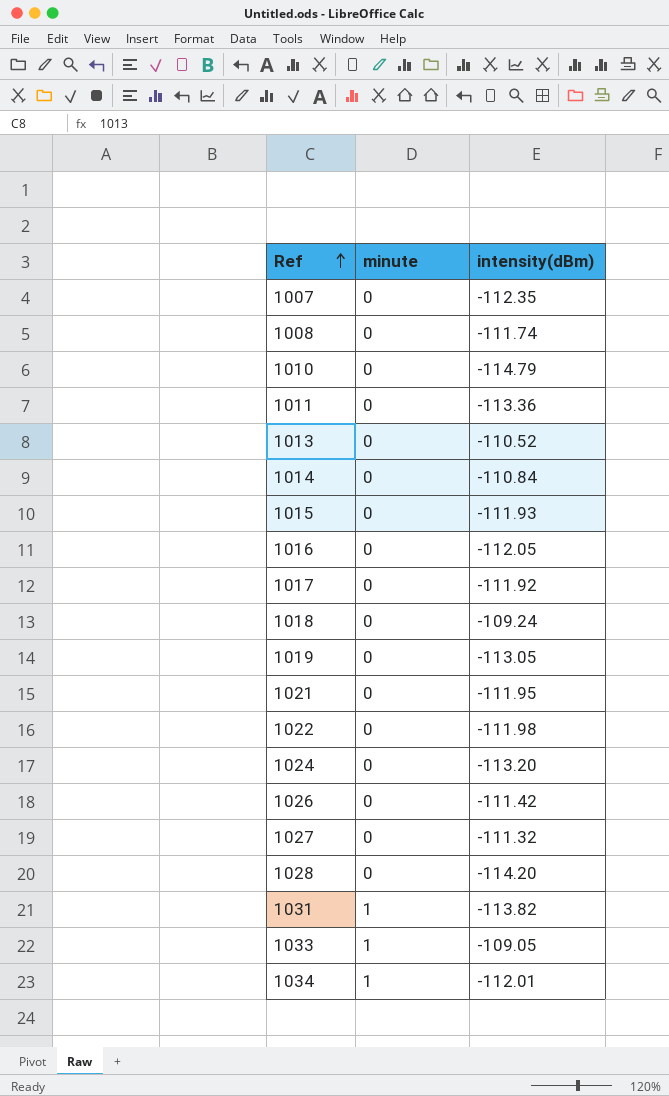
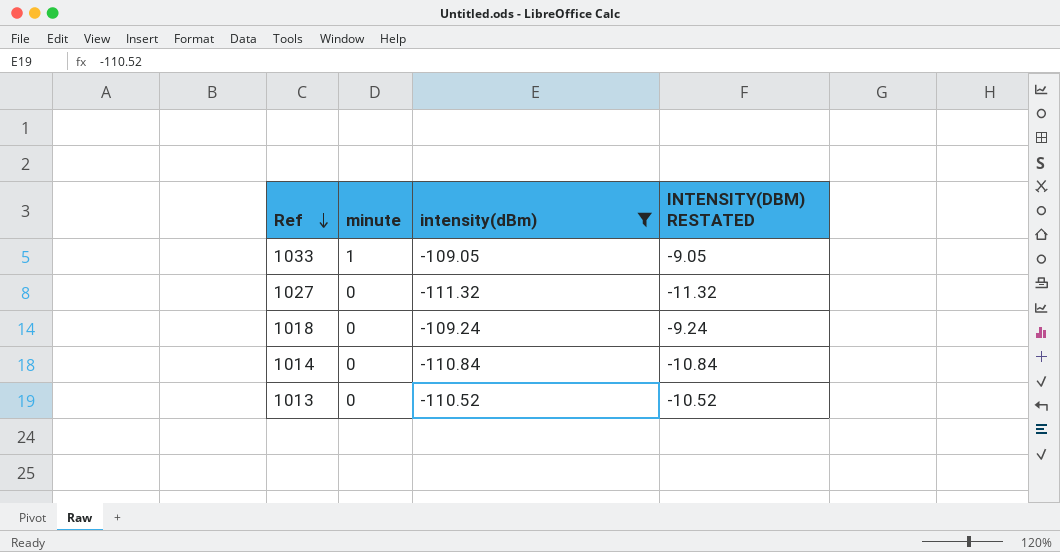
filter: none -> intensity(dBm) >= -111.32
row order: Ref ascending -> Ref descending
column INTENSITY(DBM) RESTATED | formula: none -> [intensity(dBm)] + 100

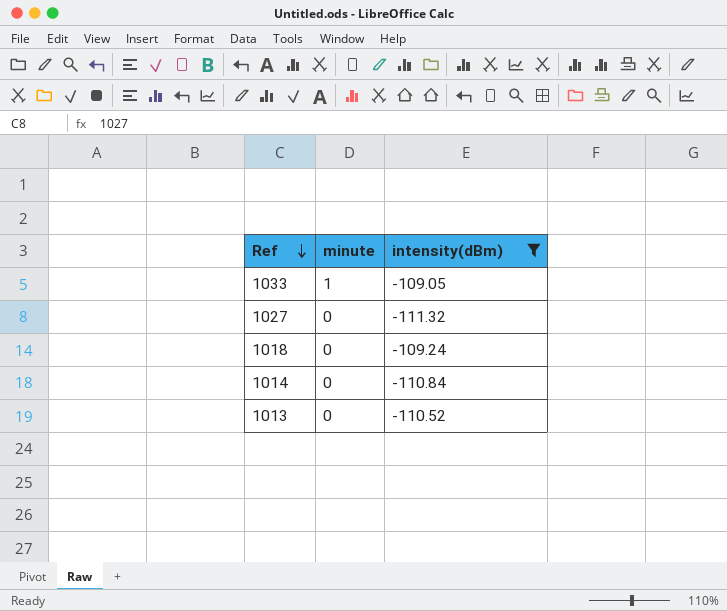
column INTENSITY(DBM) RESTATED | formula: [intensity(dBm)] + 100 -> none

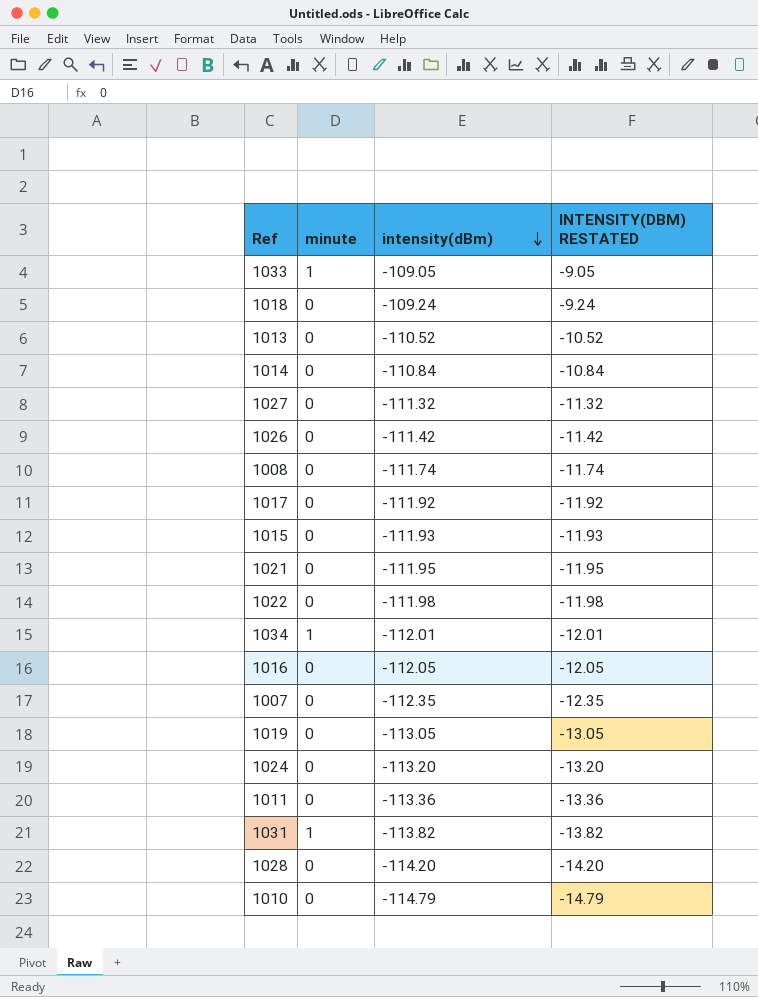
filter: intensity(dBm) >= -111.32 -> none
row order: Ref descending -> intensity(dBm) descending
column INTENSITY(DBM) RESTATED | formula: none -> [intensity(dBm)] + 100

